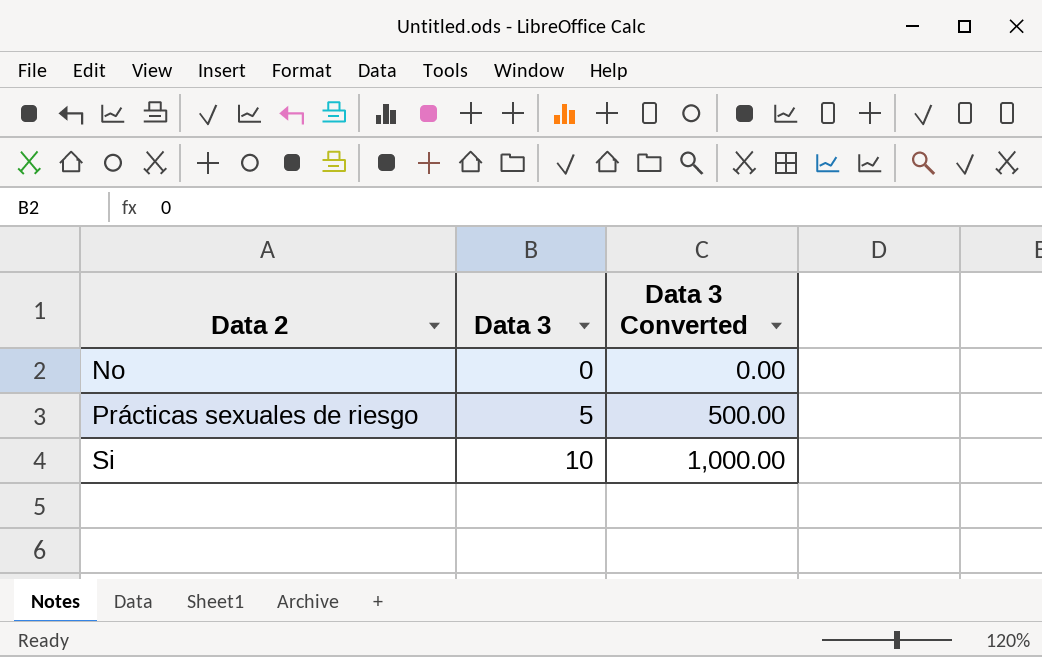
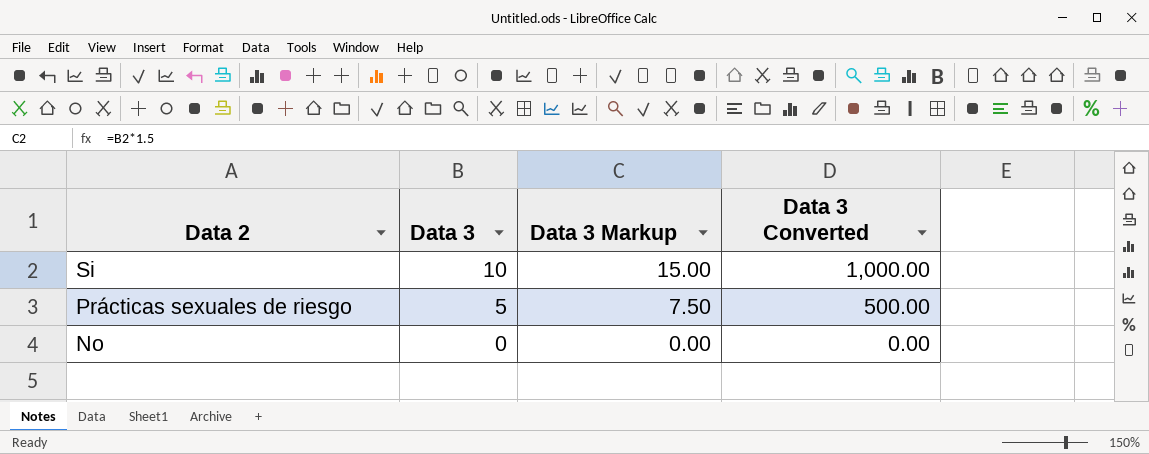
row order: Data 2 ascending -> Data 2 descending
column Data 3 Markup | formula: none -> [Data 3] * 1.5

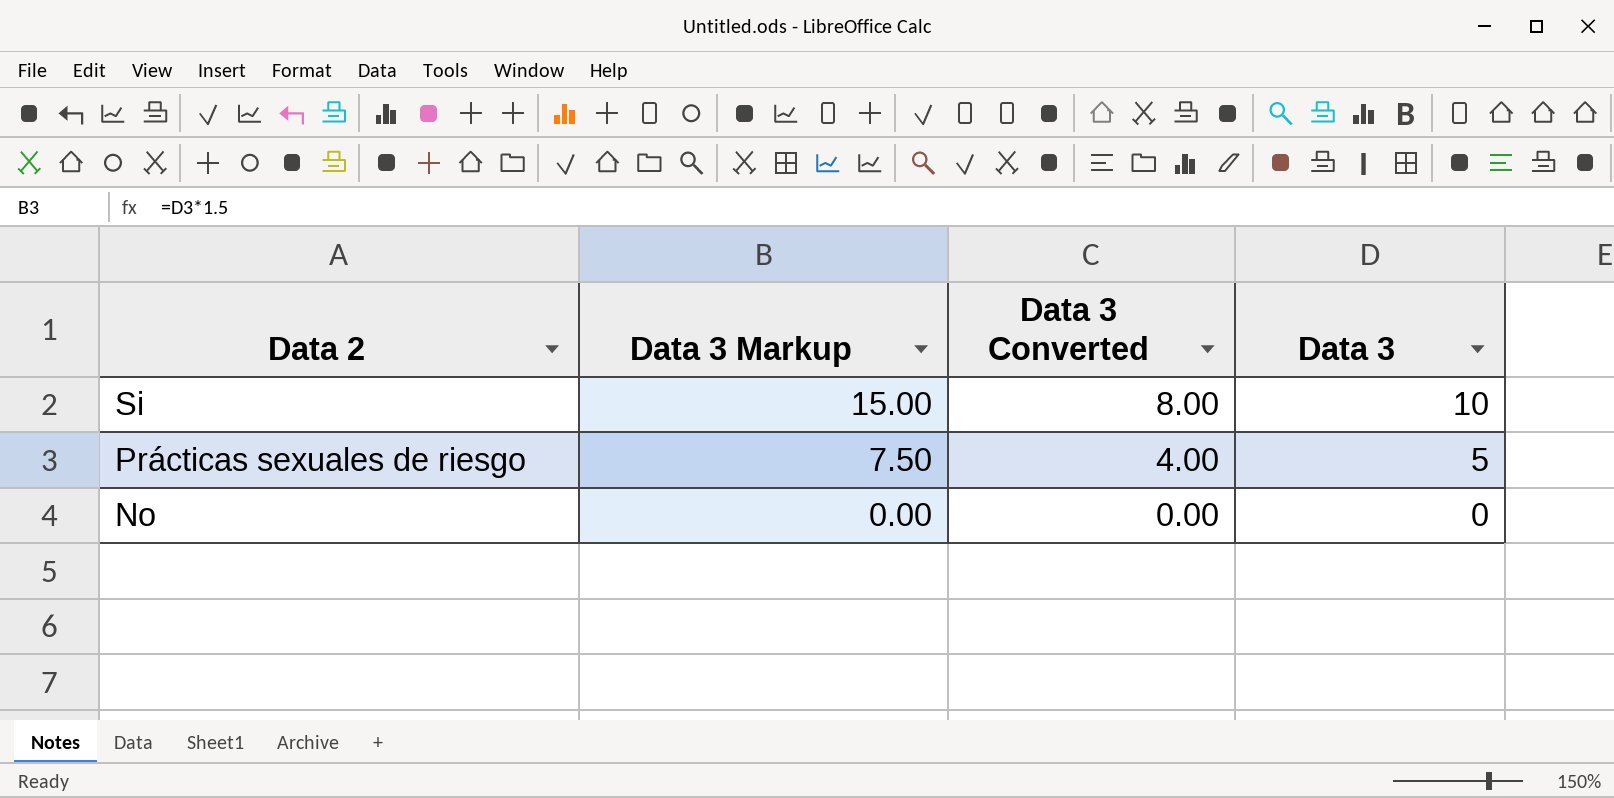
column Data 3 Converted | formula: [Data 3] * 100 -> [Data 3] * 0.8
column Data 3 | position: 2 -> 4

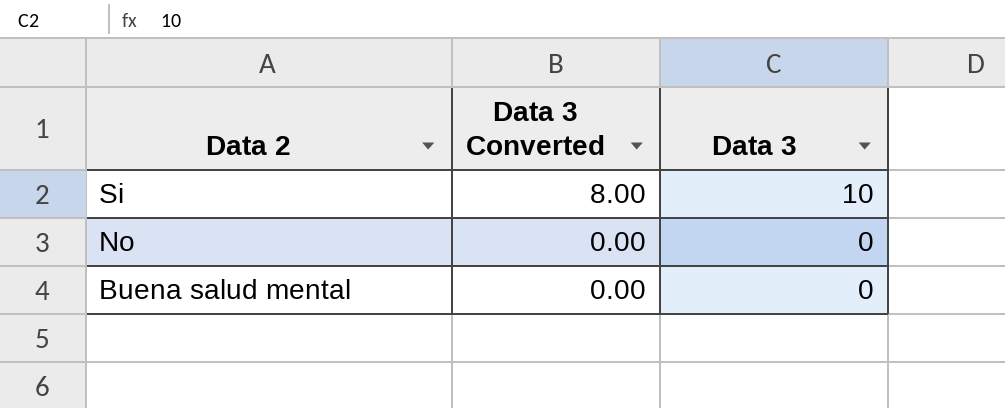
column Data 3 Markup | formula: [Data 3] * 1.5 -> none
row Prácticas sexuales de riesgo: 7.50 | 4.00 | 5 -> none
row Buena salud mental: none -> 0.00 | 0

